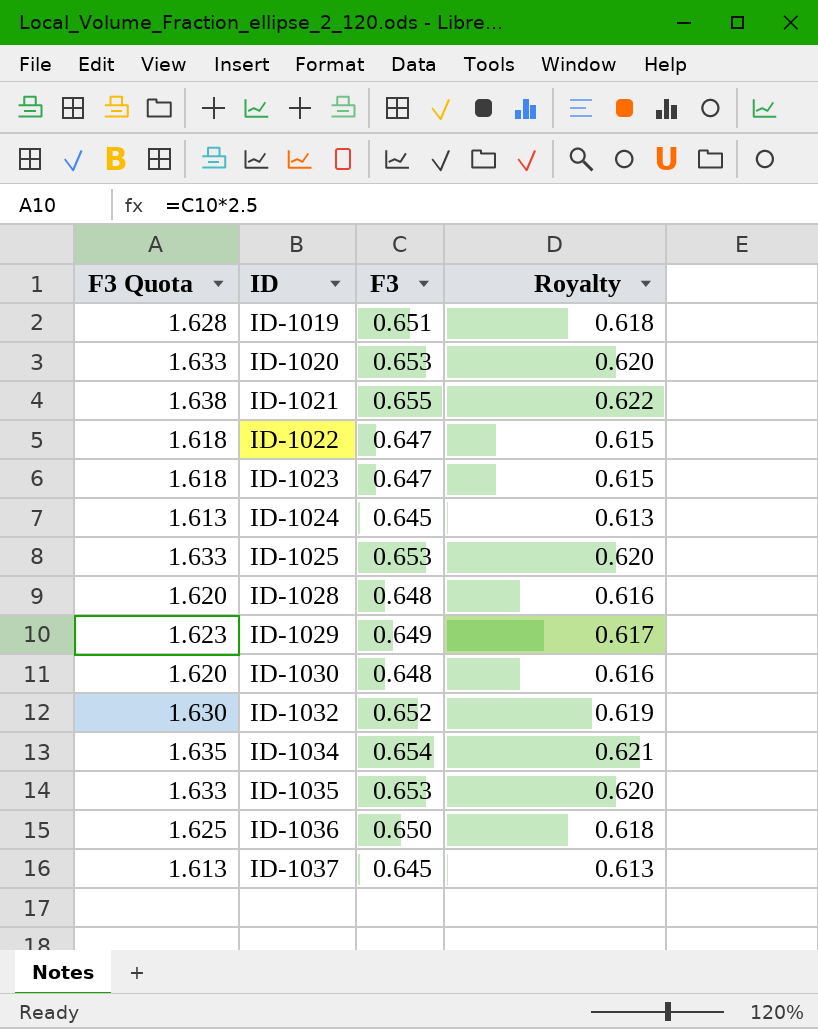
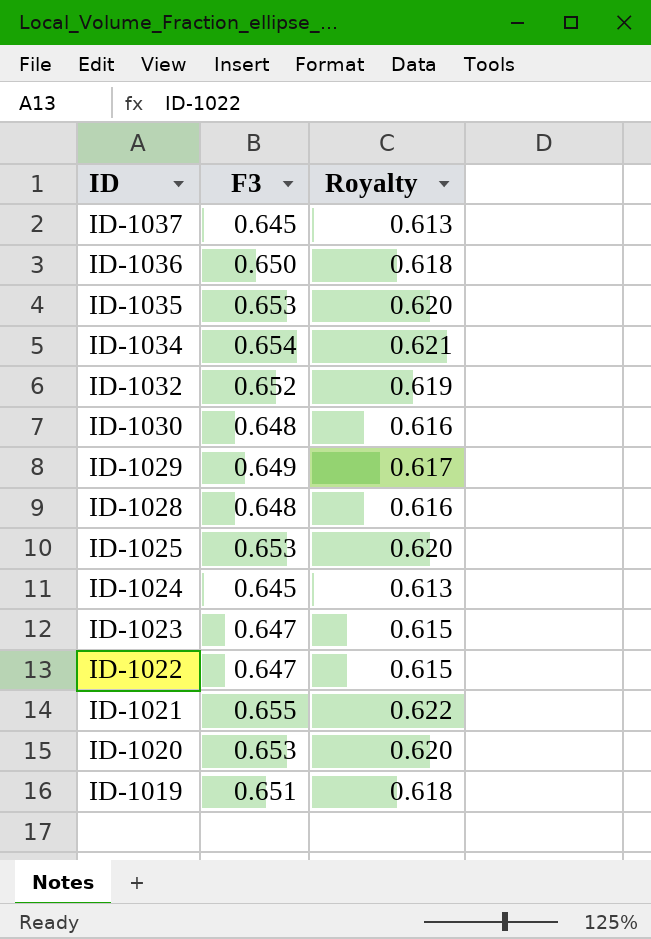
row order: ID ascending -> ID descending
column F3 Quota | formula: [F3] * 2.5 -> none

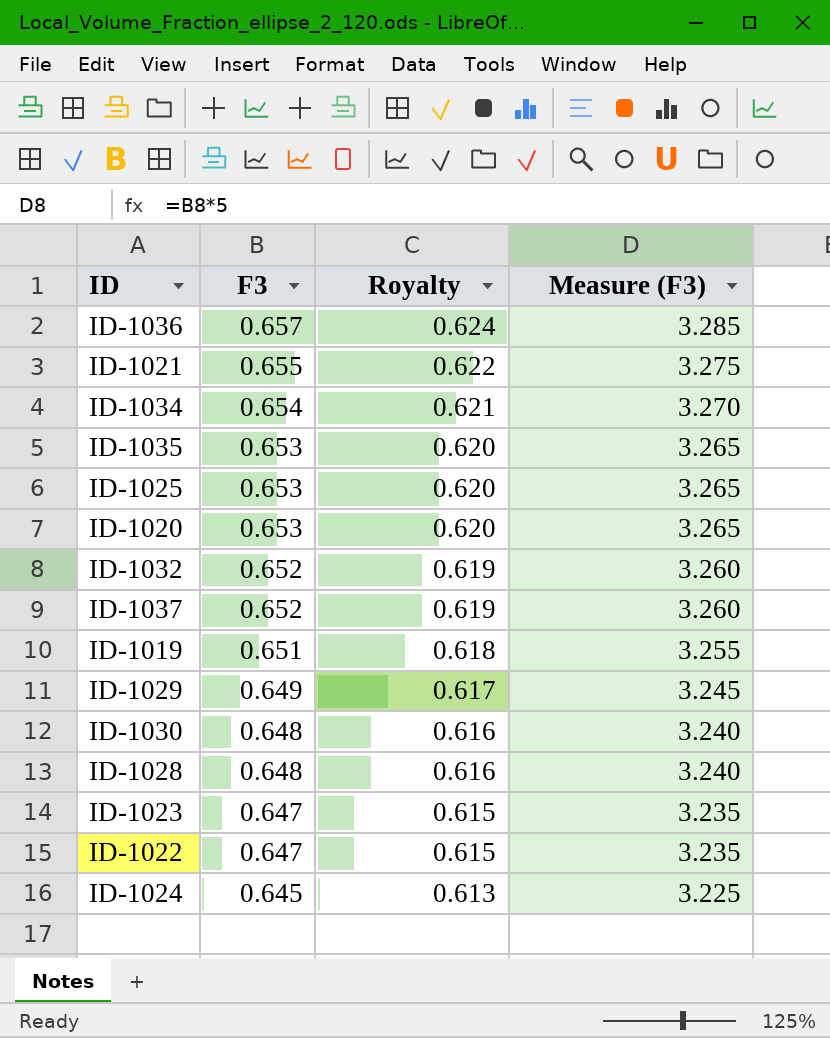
row order: ID descending -> F3 descending
column Measure (F3) | formula: none -> [F3] * 5
ID-1036 | F3: 0.650 -> 0.657
ID-1036 | Royalty: 0.618 -> 0.624
ID-1037 | F3: 0.645 -> 0.652
ID-1037 | Royalty: 0.613 -> 0.619

